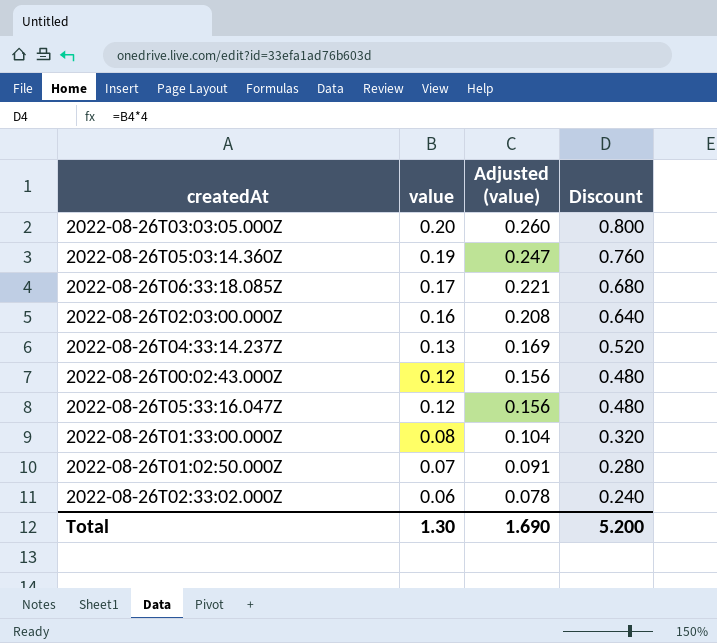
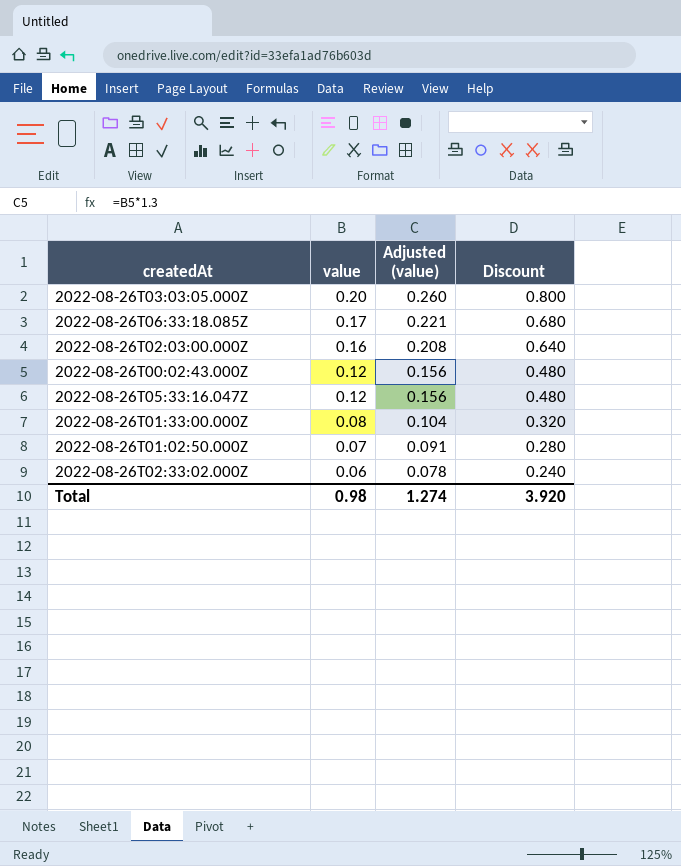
row 2022-08-26T05:03:14.360Z: 0.19 | 0.247 | 0.760 -> none
row 2022-08-26T04:33:14.237Z: 0.13 | 0.169 | 0.520 -> none
Total | value: 1.30 -> 0.98
Total | Adjusted (value): 1.690 -> 1.274
Total | Discount: 5.200 -> 3.920

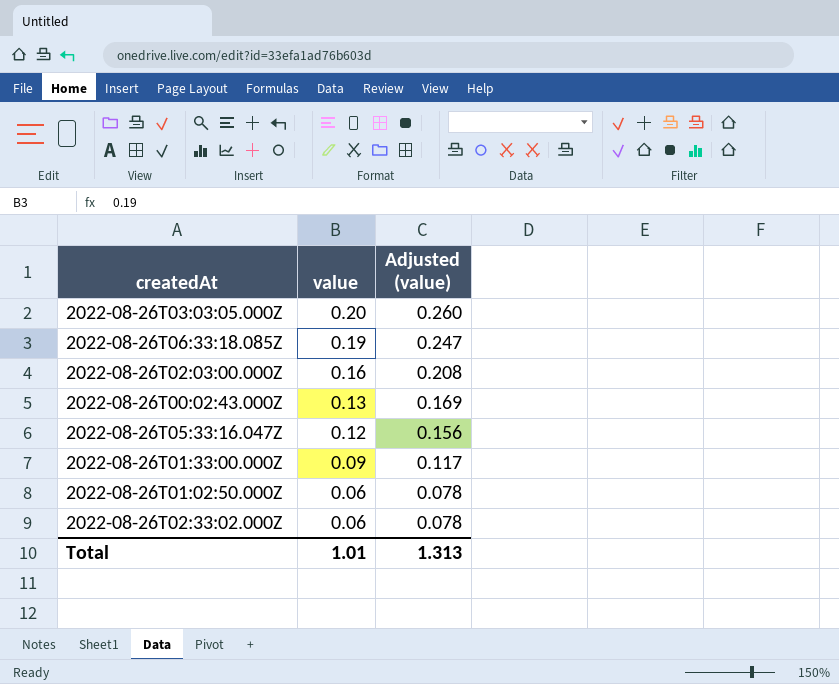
column Discount | formula: [value] * 4 -> none
2022-08-26T06:33:18.085Z | value: 0.17 -> 0.19
2022-08-26T06:33:18.085Z | Adjusted (value): 0.221 -> 0.247
2022-08-26T00:02:43.000Z | value: 0.12 -> 0.13
2022-08-26T00:02:43.000Z | Adjusted (value): 0.156 -> 0.169
2022-08-26T01:33:00.000Z | value: 0.08 -> 0.09
2022-08-26T01:33:00.000Z | Adjusted (value): 0.104 -> 0.117
2022-08-26T01:02:50.000Z | value: 0.07 -> 0.06
2022-08-26T01:02:50.000Z | Adjusted (value): 0.091 -> 0.078
Total | value: 0.98 -> 1.01
Total | Adjusted (value): 1.274 -> 1.313

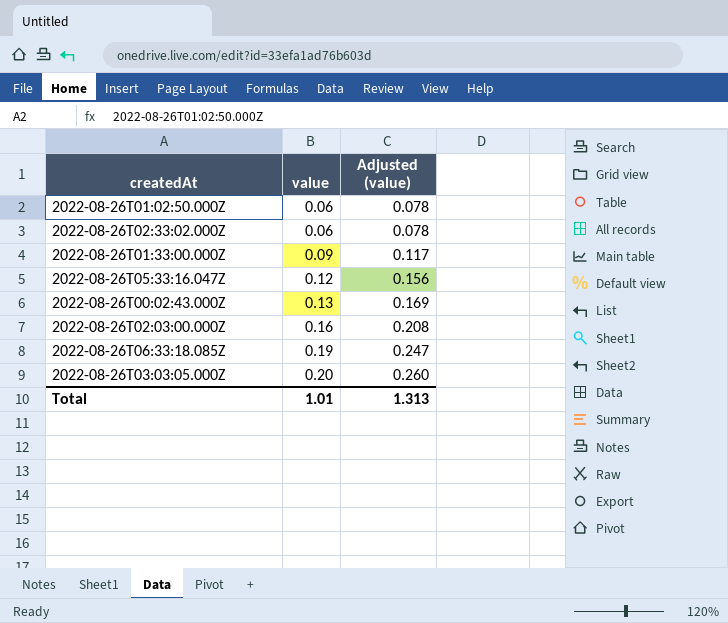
row order: value descending -> value ascending

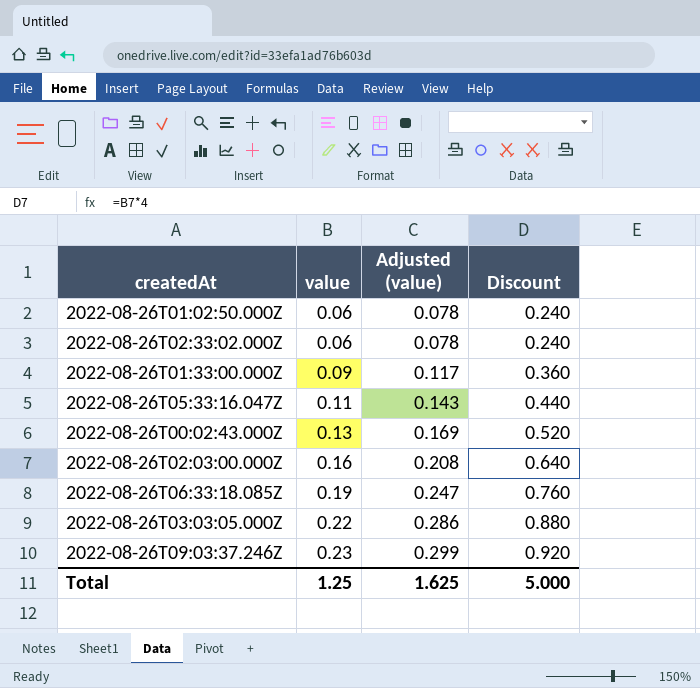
column Discount | formula: none -> [value] * 4
2022-08-26T05:33:16.047Z | value: 0.12 -> 0.11
2022-08-26T05:33:16.047Z | Adjusted (value): 0.156 -> 0.143
2022-08-26T03:03:05.000Z | value: 0.20 -> 0.22
2022-08-26T03:03:05.000Z | Adjusted (value): 0.260 -> 0.286
row 2022-08-26T09:03:37.246Z: none -> 0.23 | 0.299 | 0.920
Total | value: 1.01 -> 1.25
Total | Adjusted (value): 1.313 -> 1.625

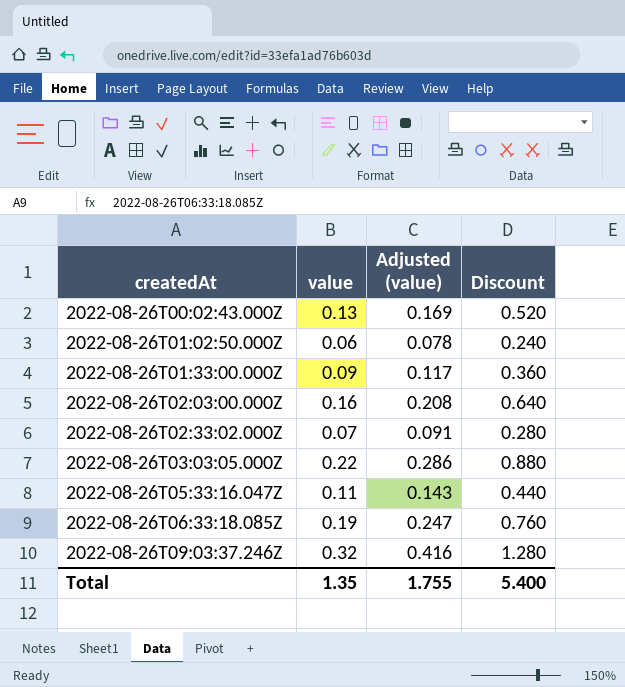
row order: value ascending -> createdAt ascending
2022-08-26T02:33:02.000Z | value: 0.06 -> 0.07
2022-08-26T02:33:02.000Z | Adjusted (value): 0.078 -> 0.091
2022-08-26T02:33:02.000Z | Discount: 0.240 -> 0.280
2022-08-26T09:03:37.246Z | value: 0.23 -> 0.32
2022-08-26T09:03:37.246Z | Adjusted (value): 0.299 -> 0.416
2022-08-26T09:03:37.246Z | Discount: 0.920 -> 1.280
Total | value: 1.25 -> 1.35
Total | Adjusted (value): 1.625 -> 1.755
Total | Discount: 5.000 -> 5.400

